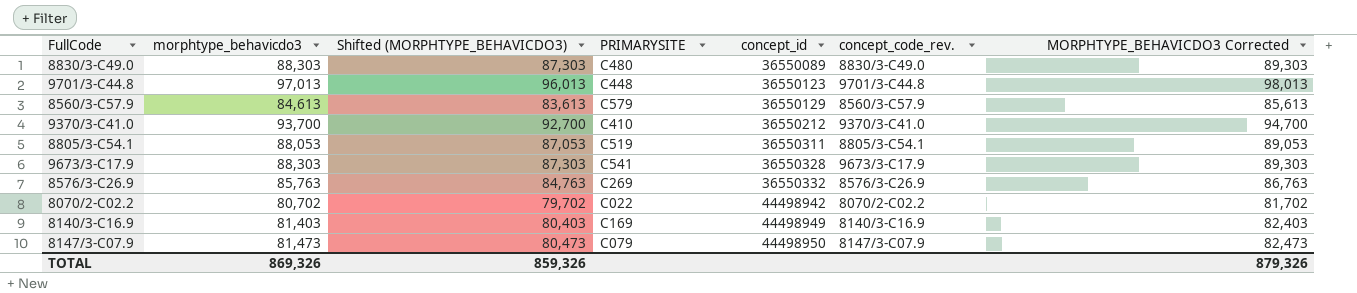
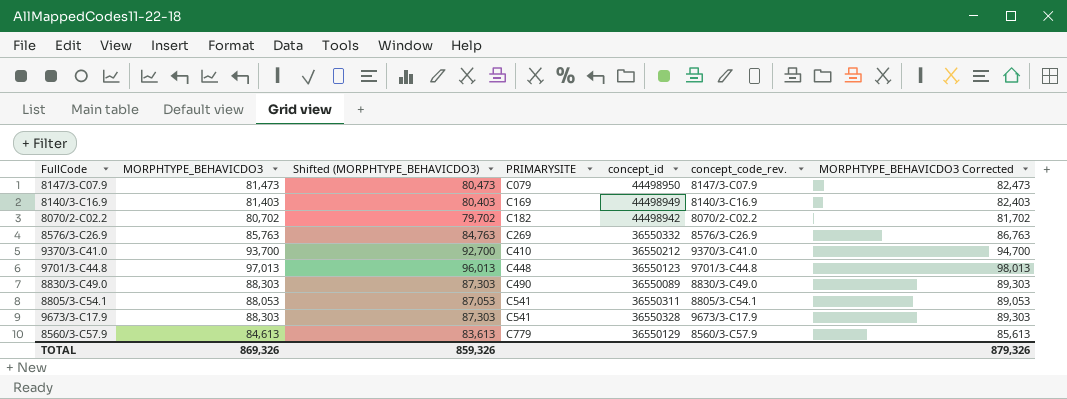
row order: concept_id ascending -> PRIMARYSITE ascending
column name: morphtype_behavicdo3 -> MORPHTYPE_BEHAVICDO3
8070/2-C02.2 | PRIMARYSITE: C022 -> C182
8830/3-C49.0 | PRIMARYSITE: C480 -> C490
8805/3-C54.1 | PRIMARYSITE: C519 -> C541
8560/3-C57.9 | PRIMARYSITE: C579 -> C779

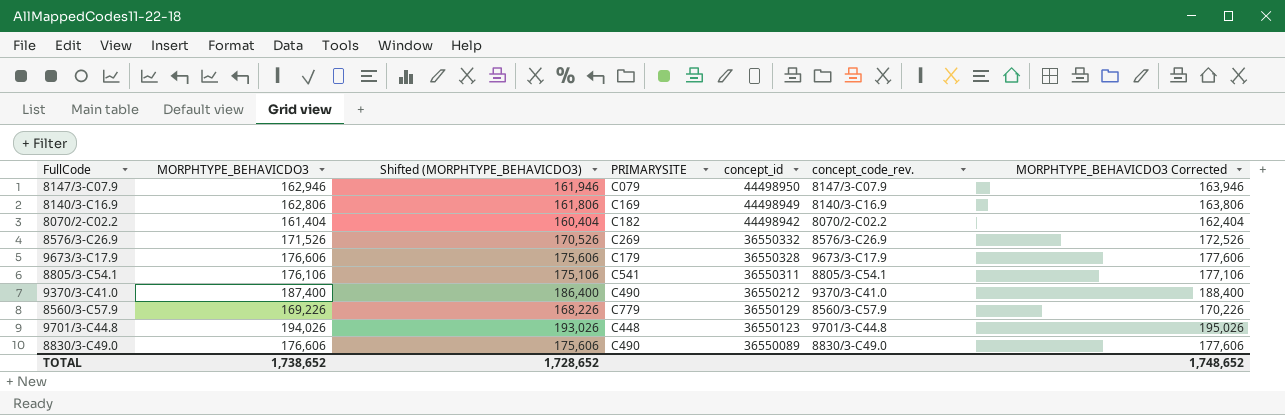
row order: PRIMARYSITE ascending -> concept_id descending
8147/3-C07.9 | MORPHTYPE_BEHAVICDO3: 81,473 -> 162,946
8147/3-C07.9 | Shifted (MORPHTYPE_BEHAVICDO3): 80,473 -> 161,946
8147/3-C07.9 | MORPHTYPE_BEHAVICDO3 Corrected: 82,473 -> 163,946
8140/3-C16.9 | MORPHTYPE_BEHAVICDO3: 81,403 -> 162,806
8140/3-C16.9 | Shifted (MORPHTYPE_BEHAVICDO3): 80,403 -> 161,806
8140/3-C16.9 | MORPHTYPE_BEHAVICDO3 Corrected: 82,403 -> 163,806
8070/2-C02.2 | MORPHTYPE_BEHAVICDO3: 80,702 -> 161,404
8070/2-C02.2 | Shifted (MORPHTYPE_BEHAVICDO3): 79,702 -> 160,404
8070/2-C02.2 | MORPHTYPE_BEHAVICDO3 Corrected: 81,702 -> 162,404
8576/3-C26.9 | MORPHTYPE_BEHAVICDO3: 85,763 -> 171,526
8576/3-C26.9 | Shifted (MORPHTYPE_BEHAVICDO3): 84,763 -> 170,526
8576/3-C26.9 | MORPHTYPE_BEHAVICDO3 Corrected: 86,763 -> 172,526
9673/3-C17.9 | MORPHTYPE_BEHAVICDO3: 88,303 -> 176,606
9673/3-C17.9 | Shifted (MORPHTYPE_BEHAVICDO3): 87,303 -> 175,606
9673/3-C17.9 | PRIMARYSITE: C541 -> C179
9673/3-C17.9 | MORPHTYPE_BEHAVICDO3 Corrected: 89,303 -> 177,606
8805/3-C54.1 | MORPHTYPE_BEHAVICDO3: 88,053 -> 176,106
8805/3-C54.1 | Shifted (MORPHTYPE_BEHAVICDO3): 87,053 -> 175,106
8805/3-C54.1 | MORPHTYPE_BEHAVICDO3 Corrected: 89,053 -> 177,106
9370/3-C41.0 | MORPHTYPE_BEHAVICDO3: 93,700 -> 187,400
9370/3-C41.0 | Shifted (MORPHTYPE_BEHAVICDO3): 92,700 -> 186,400
9370/3-C41.0 | PRIMARYSITE: C410 -> C490
9370/3-C41.0 | MORPHTYPE_BEHAVICDO3 Corrected: 94,700 -> 188,400
8560/3-C57.9 | MORPHTYPE_BEHAVICDO3: 84,613 -> 169,226
8560/3-C57.9 | Shifted (MORPHTYPE_BEHAVICDO3): 83,613 -> 168,226
8560/3-C57.9 | MORPHTYPE_BEHAVICDO3 Corrected: 85,613 -> 170,226
9701/3-C44.8 | MORPHTYPE_BEHAVICDO3: 97,013 -> 194,026
9701/3-C44.8 | Shifted (MORPHTYPE_BEHAVICDO3): 96,013 -> 193,026
9701/3-C44.8 | MORPHTYPE_BEHAVICDO3 Corrected: 98,013 -> 195,026
8830/3-C49.0 | MORPHTYPE_BEHAVICDO3: 88,303 -> 176,606
8830/3-C49.0 | Shifted (MORPHTYPE_BEHAVICDO3): 87,303 -> 175,606
8830/3-C49.0 | MORPHTYPE_BEHAVICDO3 Corrected: 89,303 -> 177,606
TOTAL | MORPHTYPE_BEHAVICDO3: 869,326 -> 1,738,652
TOTAL | Shifted (MORPHTYPE_BEHAVICDO3): 859,326 -> 1,728,652
TOTAL | MORPHTYPE_BEHAVICDO3 Corrected: 879,326 -> 1,748,652

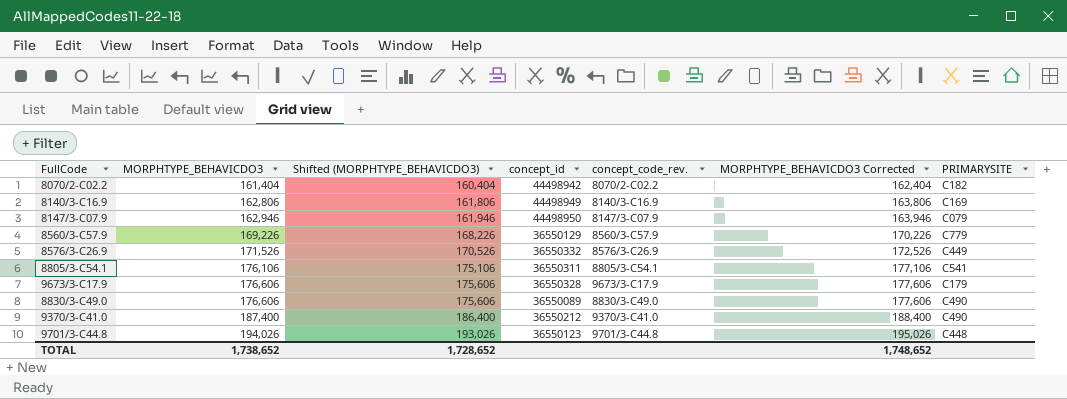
row order: concept_id descending -> MORPHTYPE_BEHAVICDO3 ascending
column PRIMARYSITE | position: 4 -> 7
8576/3-C26.9 | PRIMARYSITE: C269 -> C449

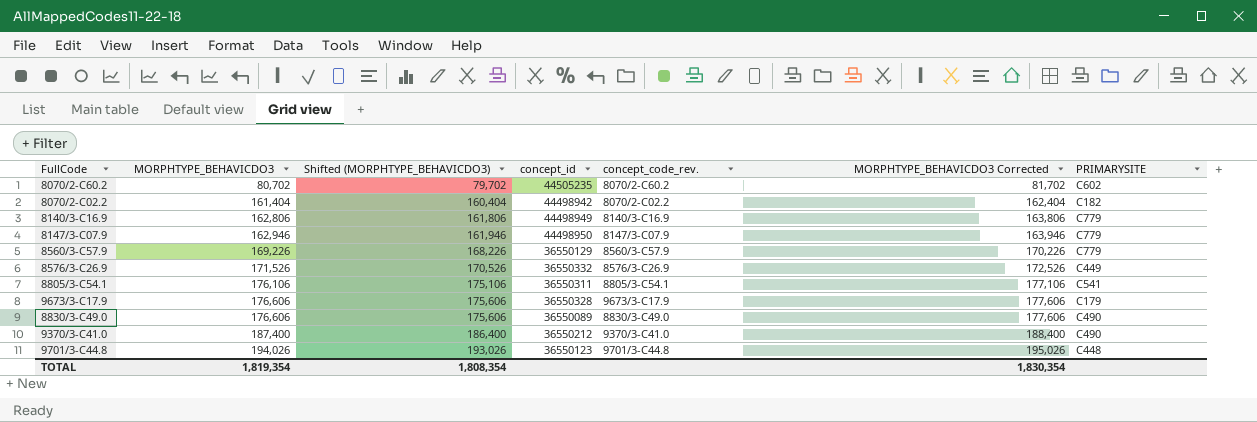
row 8070/2-C60.2: none -> 80,702 | 79,702 | 44505235 | 8070/2-C60.2 | 81,702 | C602
8140/3-C16.9 | PRIMARYSITE: C169 -> C779
8147/3-C07.9 | PRIMARYSITE: C079 -> C779
TOTAL | MORPHTYPE_BEHAVICDO3: 1,738,652 -> 1,819,354
TOTAL | Shifted (MORPHTYPE_BEHAVICDO3): 1,728,652 -> 1,808,354
TOTAL | MORPHTYPE_BEHAVICDO3 Corrected: 1,748,652 -> 1,830,354

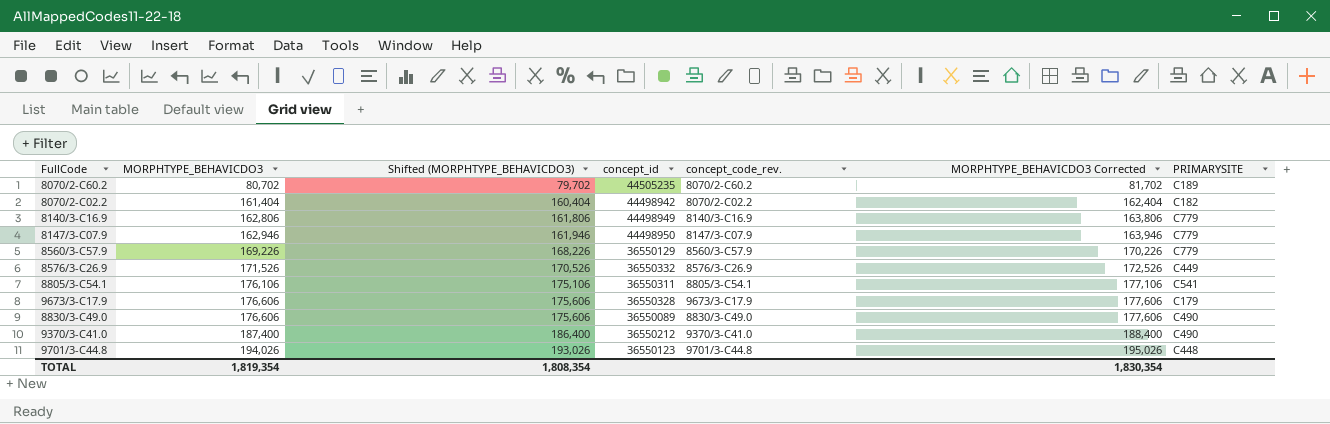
8070/2-C60.2 | PRIMARYSITE: C602 -> C189

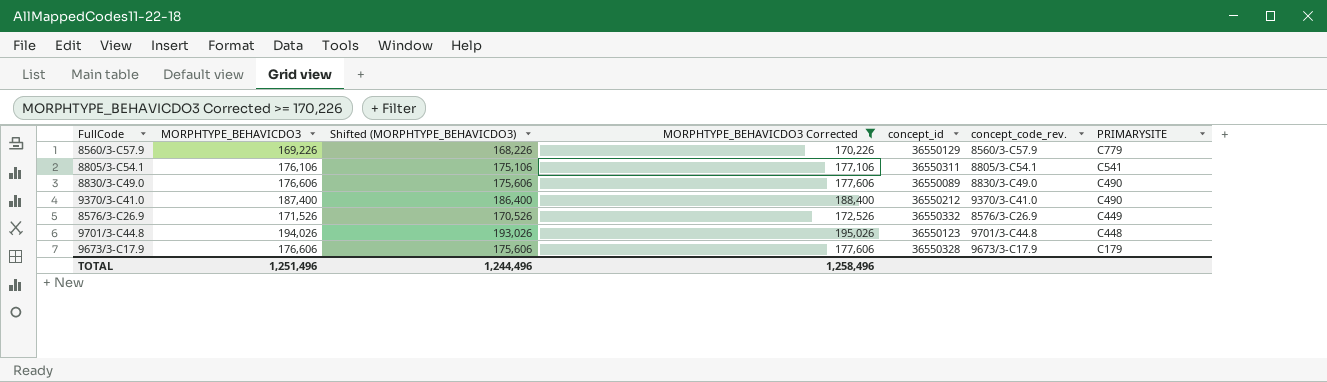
filter: none -> MORPHTYPE_BEHAVICDO3 Corrected >= 170,226
row order: MORPHTYPE_BEHAVICDO3 ascending -> PRIMARYSITE descending
column MORPHTYPE_BEHAVICDO3 Corrected | position: 6 -> 4
TOTAL | MORPHTYPE_BEHAVICDO3: 1,819,354 -> 1,251,496
TOTAL | Shifted (MORPHTYPE_BEHAVICDO3): 1,808,354 -> 1,244,496
TOTAL | MORPHTYPE_BEHAVICDO3 Corrected: 1,830,354 -> 1,258,496

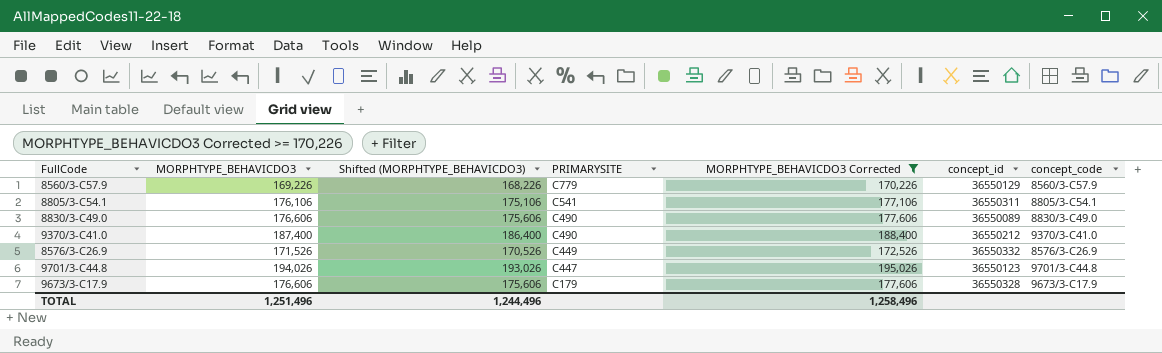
column PRIMARYSITE | position: 7 -> 4
column name: concept_code_rev. -> concept_code
9701/3-C44.8 | PRIMARYSITE: C448 -> C447

